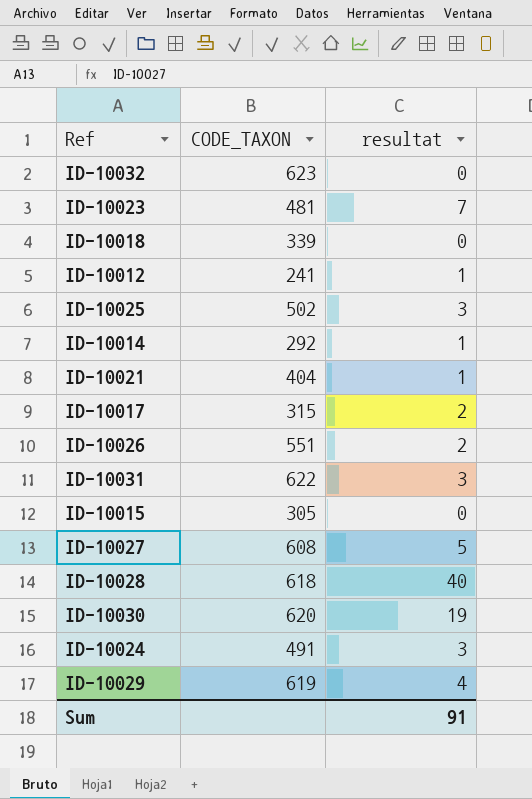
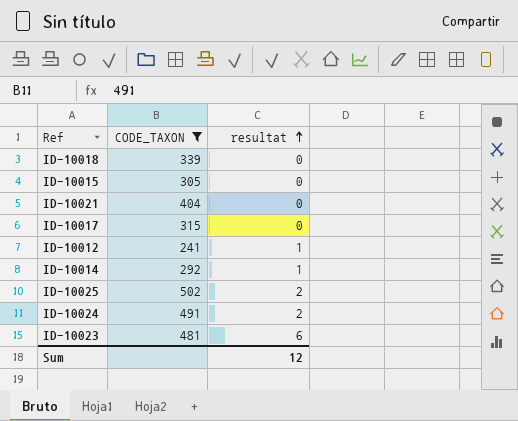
filter: none -> CODE_TAXON <= 502
row order: none -> resultat ascending
ID-10021 | resultat: 1 -> 0
ID-10017 | resultat: 2 -> 0
ID-10025 | resultat: 3 -> 2
ID-10024 | resultat: 3 -> 2
ID-10023 | resultat: 7 -> 6
Sum | resultat: 91 -> 12

